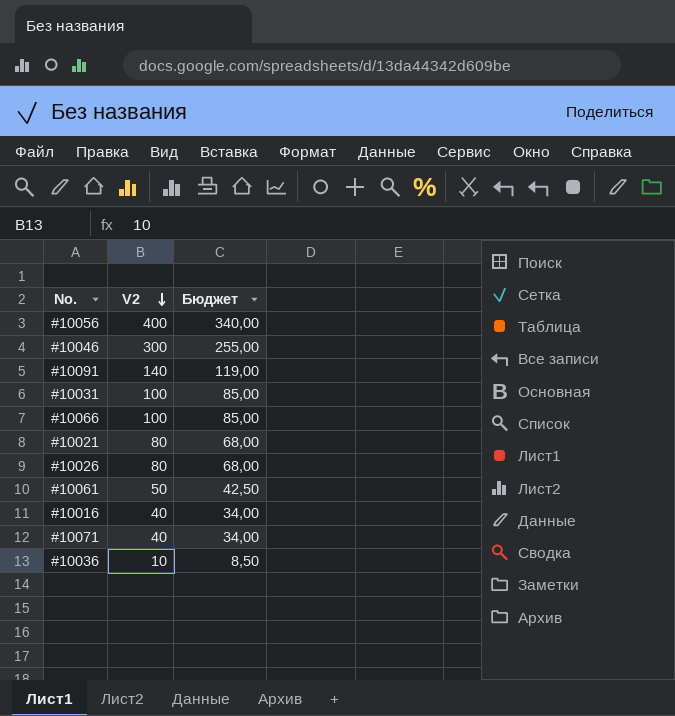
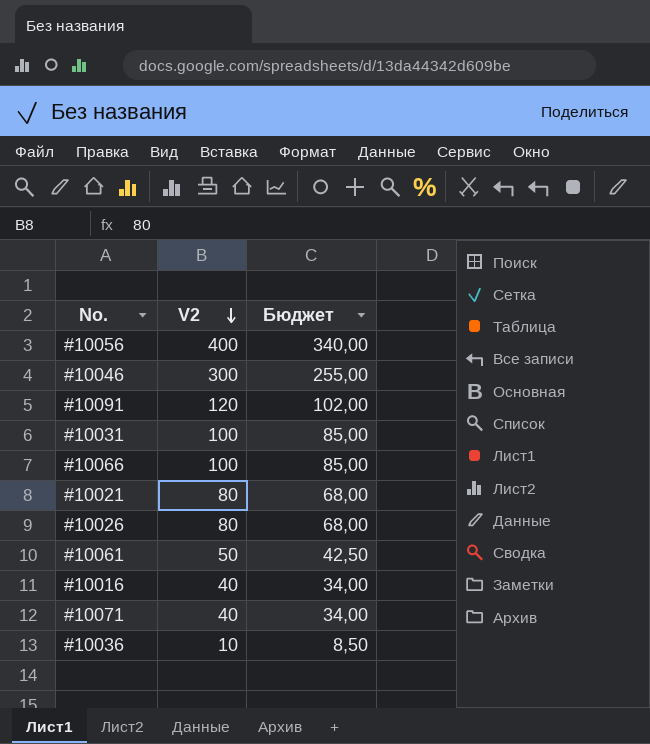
#10091 | V2: 140 -> 120
#10091 | Бюджет: 119,00 -> 102,00

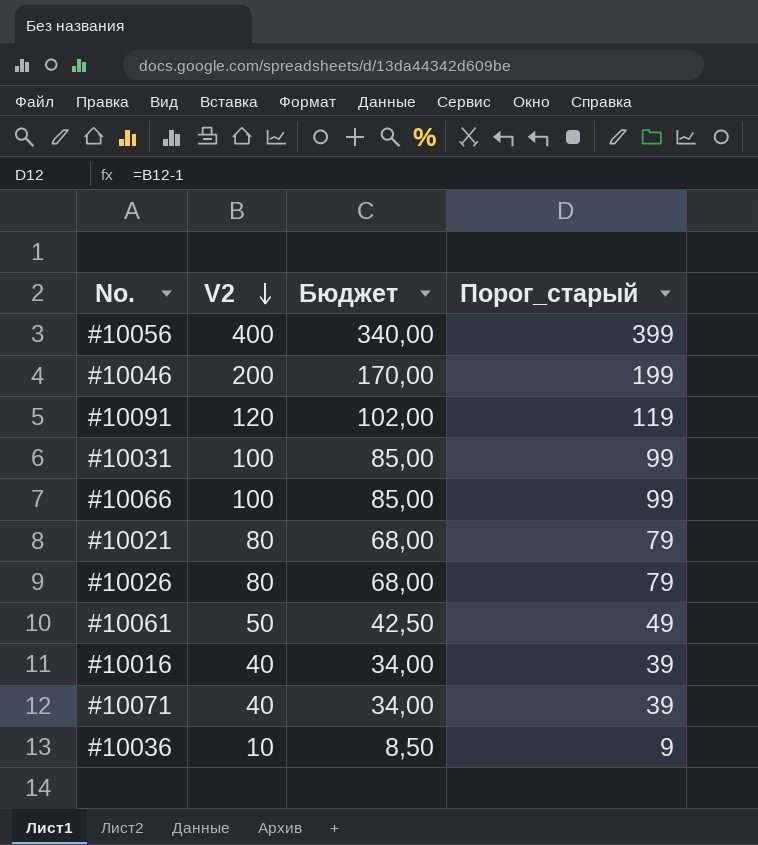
column Порог_старый | formula: none -> [V2] - 1
#10046 | V2: 300 -> 200
#10046 | Бюджет: 255,00 -> 170,00

